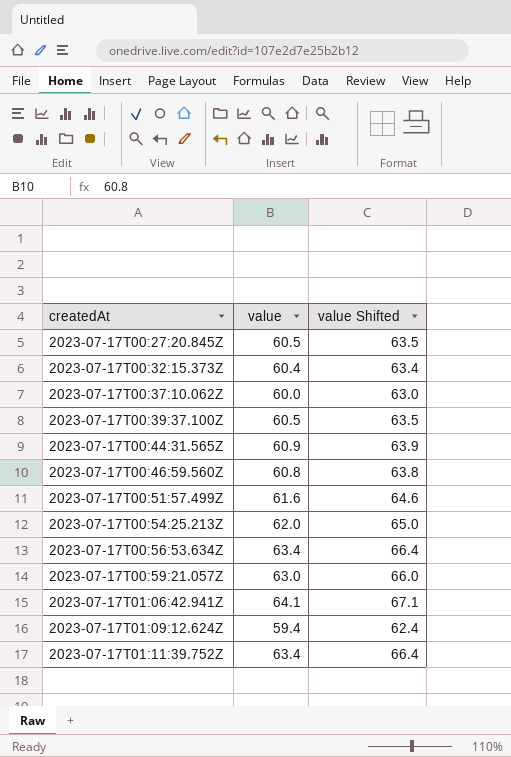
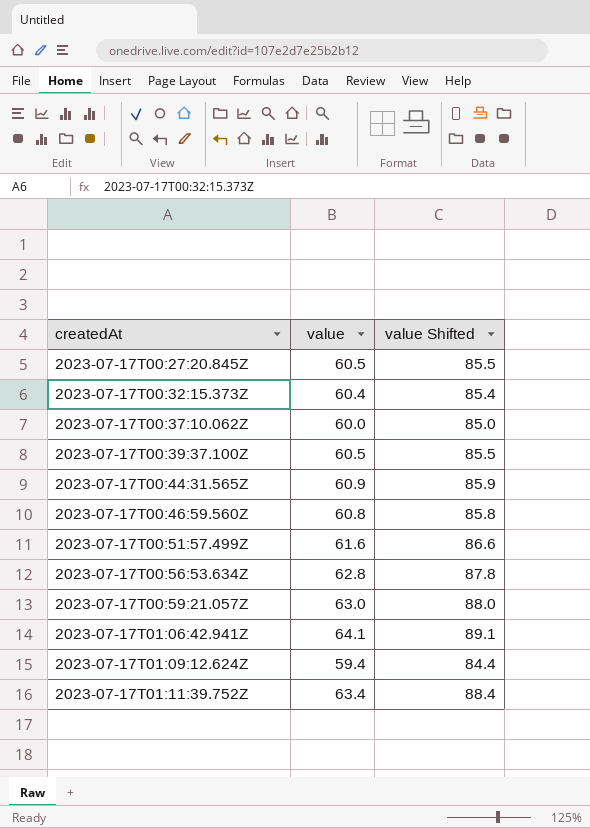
column value Shifted | formula: [value] + 3 -> [value] + 25
row 2023-07-17T00:54:25.213Z: 62.0 | 65.0 -> none
2023-07-17T00:56:53.634Z | value: 63.4 -> 62.8

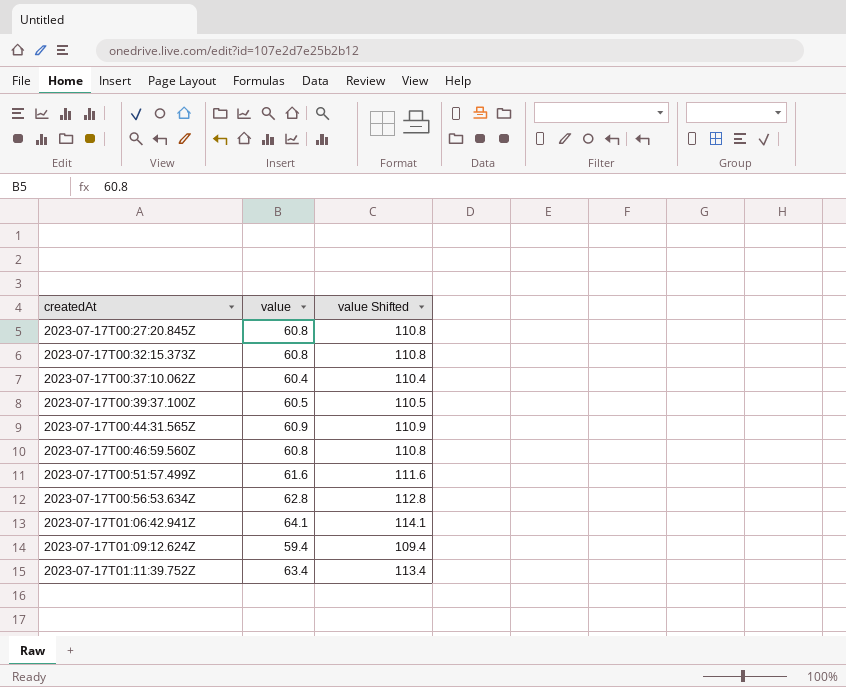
column value Shifted | formula: [value] + 25 -> [value] + 50
row 2023-07-17T00:59:21.057Z: 63.0 | 88.0 -> none
2023-07-17T00:27:20.845Z | value: 60.5 -> 60.8
2023-07-17T00:32:15.373Z | value: 60.4 -> 60.8
2023-07-17T00:37:10.062Z | value: 60.0 -> 60.4

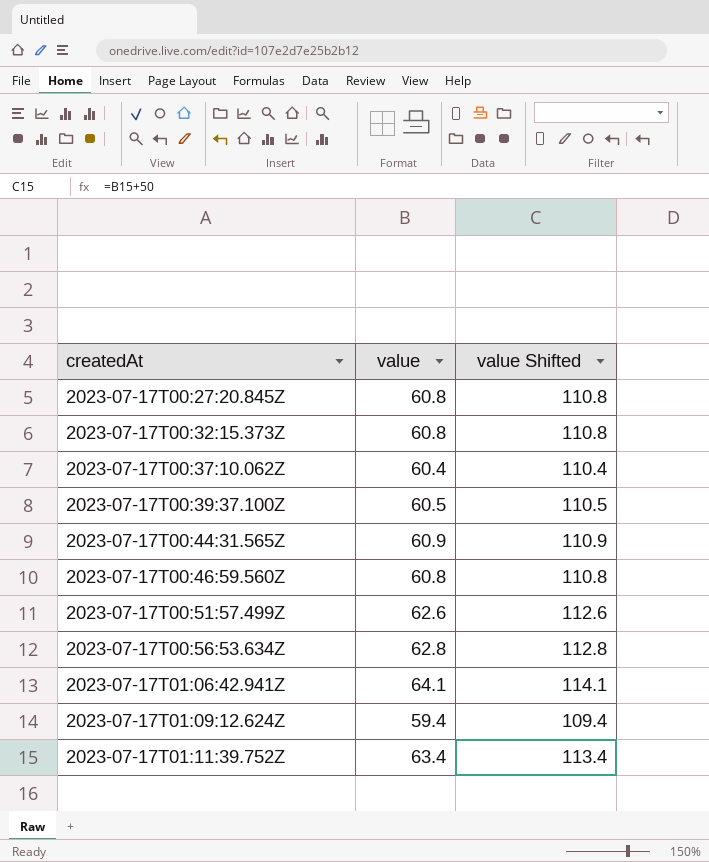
2023-07-17T00:51:57.499Z | value: 61.6 -> 62.6
2023-07-17T00:51:57.499Z | value Shifted: 111.6 -> 112.6

